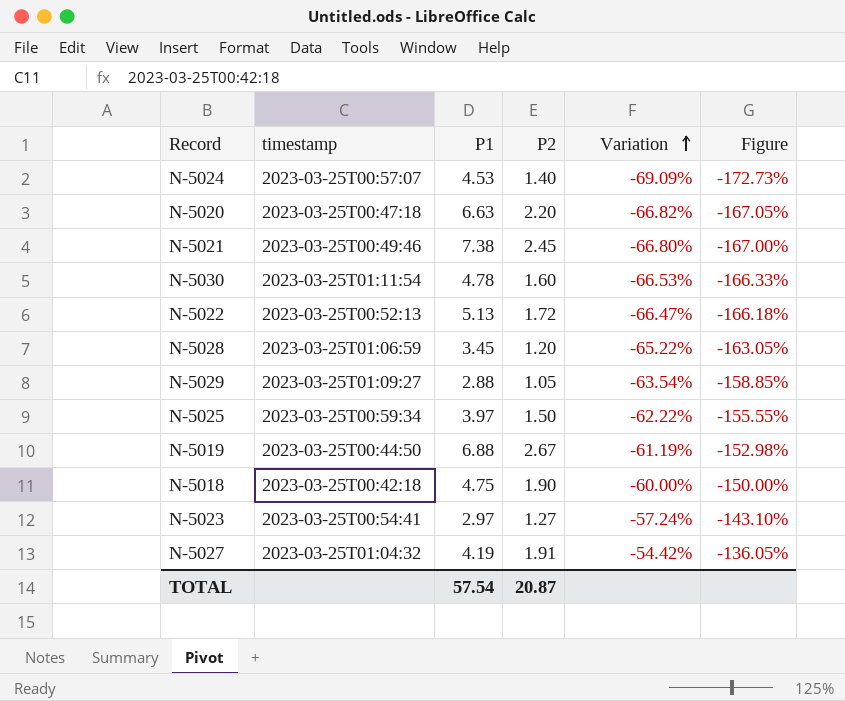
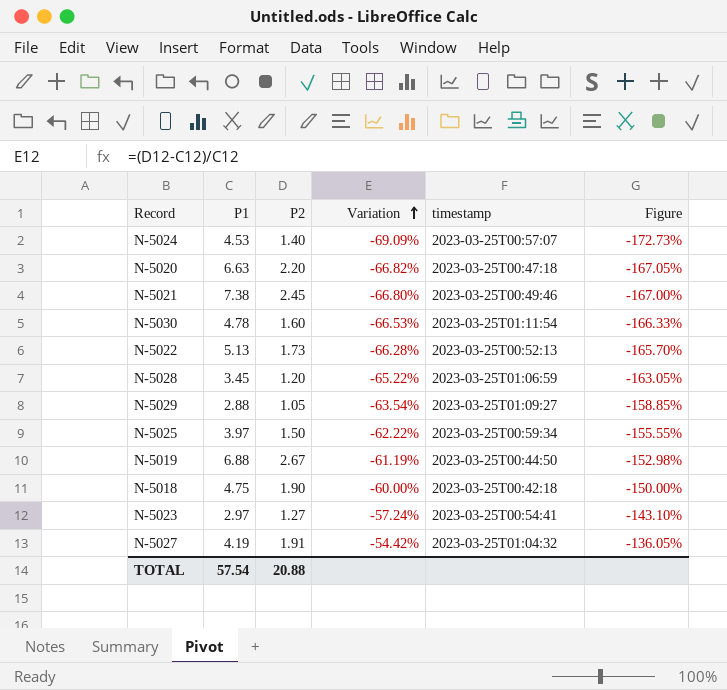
column timestamp | position: 2 -> 5
N-5022 | P2: 1.72 -> 1.73
N-5022 | Variation: -66.47% -> -66.28%
N-5022 | Figure: -166.18% -> -165.70%
TOTAL | P2: 20.87 -> 20.88

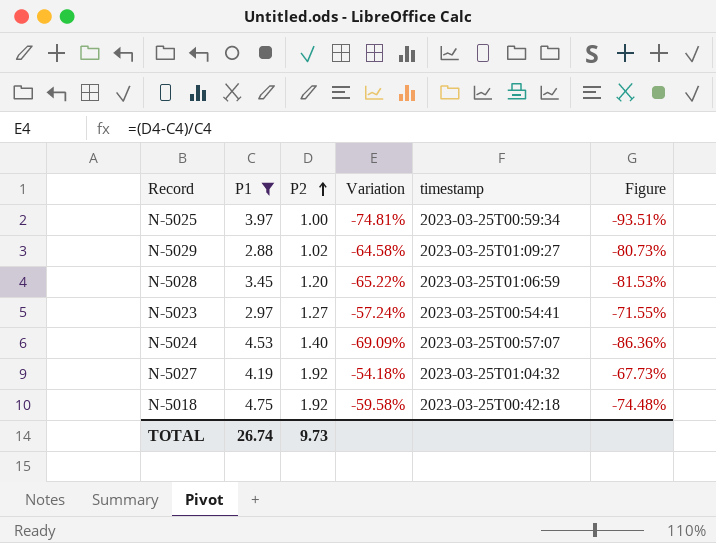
filter: none -> P1 <= 4.75
row order: Variation ascending -> P2 ascending
column Figure | formula: [Variation] * 2.5 -> [Variation] * 1.25
N-5025 | P2: 1.50 -> 1.00
N-5025 | Variation: -62.22% -> -74.81%
N-5029 | P2: 1.05 -> 1.02
N-5029 | Variation: -63.54% -> -64.58%
N-5027 | P2: 1.91 -> 1.92
N-5027 | Variation: -54.42% -> -54.18%
N-5018 | P2: 1.90 -> 1.92
N-5018 | Variation: -60.00% -> -59.58%
TOTAL | P1: 57.54 -> 26.74
TOTAL | P2: 20.88 -> 9.73

